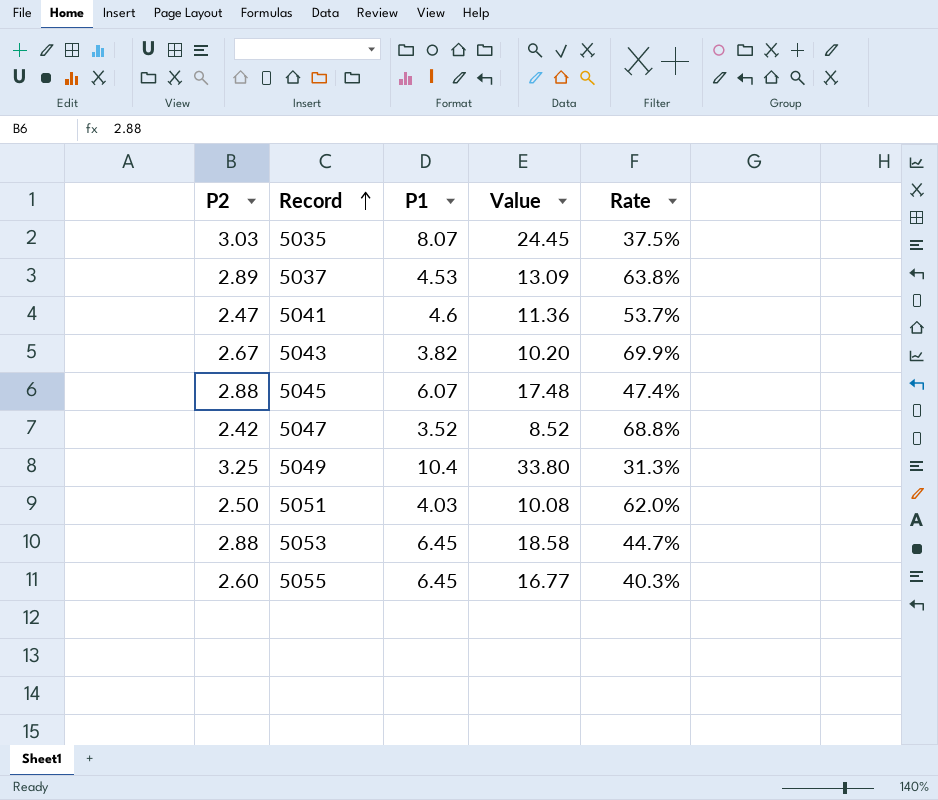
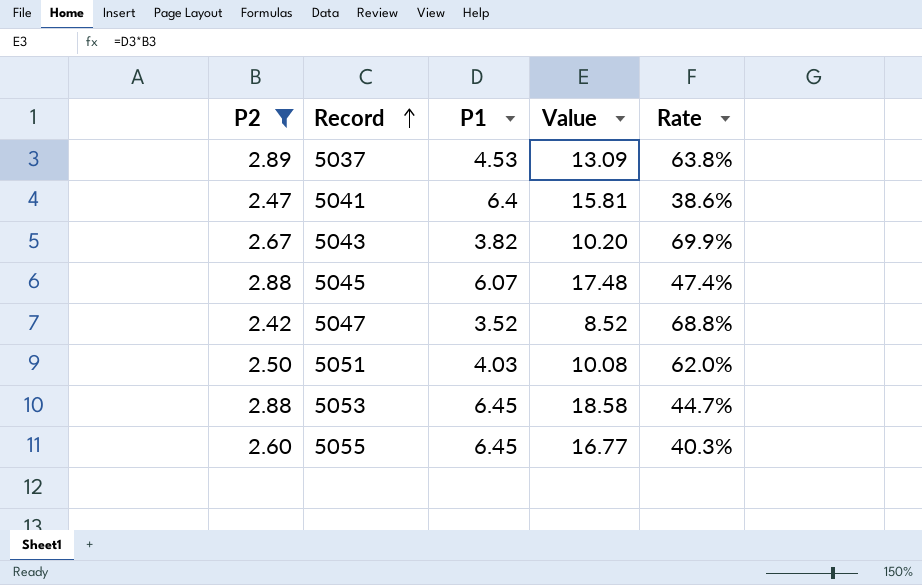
filter: none -> P2 <= 2.89
5041 | P1: 4.6 -> 6.4
5041 | Value: 11.36 -> 15.81
5041 | Rate: 53.7% -> 38.6%

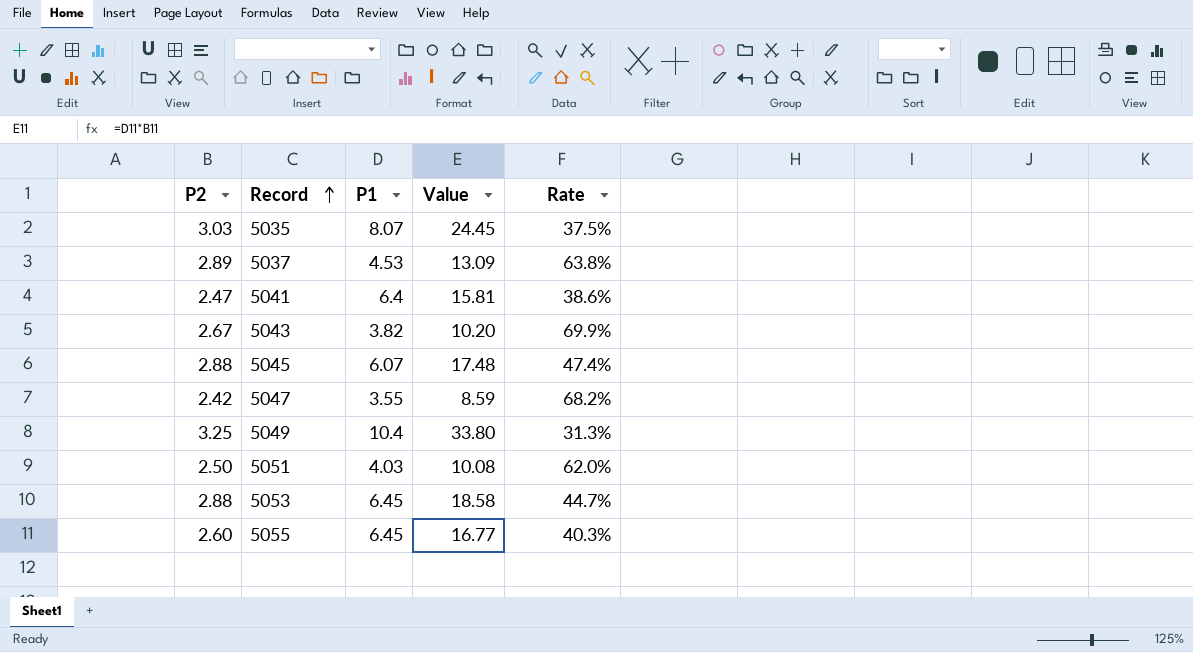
filter: P2 <= 2.89 -> none
5047 | P1: 3.52 -> 3.55
5047 | Value: 8.52 -> 8.59
5047 | Rate: 68.8% -> 68.2%

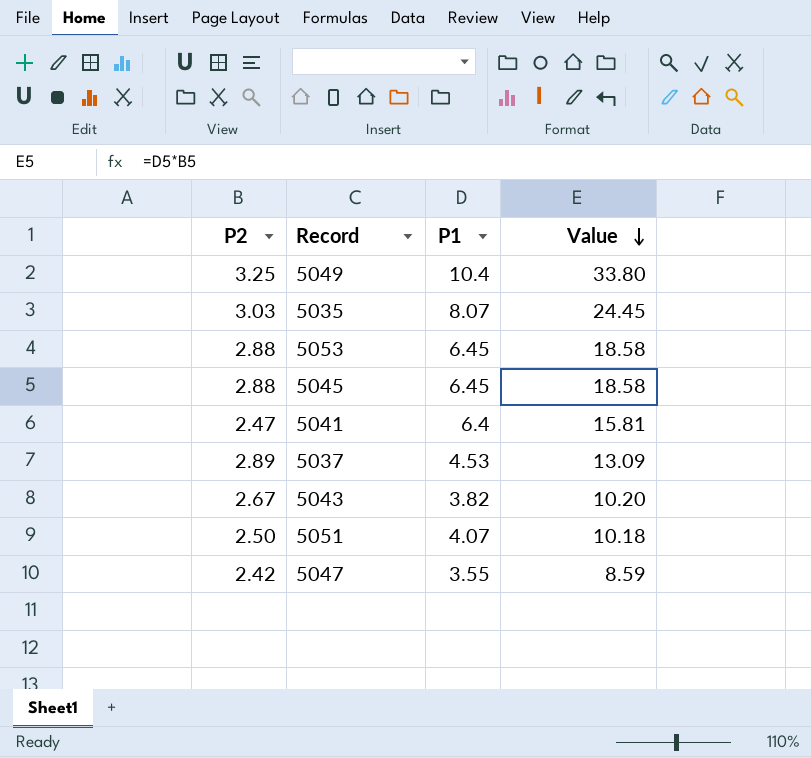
row order: Record ascending -> Value descending
column Rate | formula: [P2] / [P1] -> none
row 5055: 2.60 | 6.45 | 16.77 | 40.3% -> none
5045 | P1: 6.07 -> 6.45
5045 | Value: 17.48 -> 18.58
5051 | P1: 4.03 -> 4.07
5051 | Value: 10.08 -> 10.18

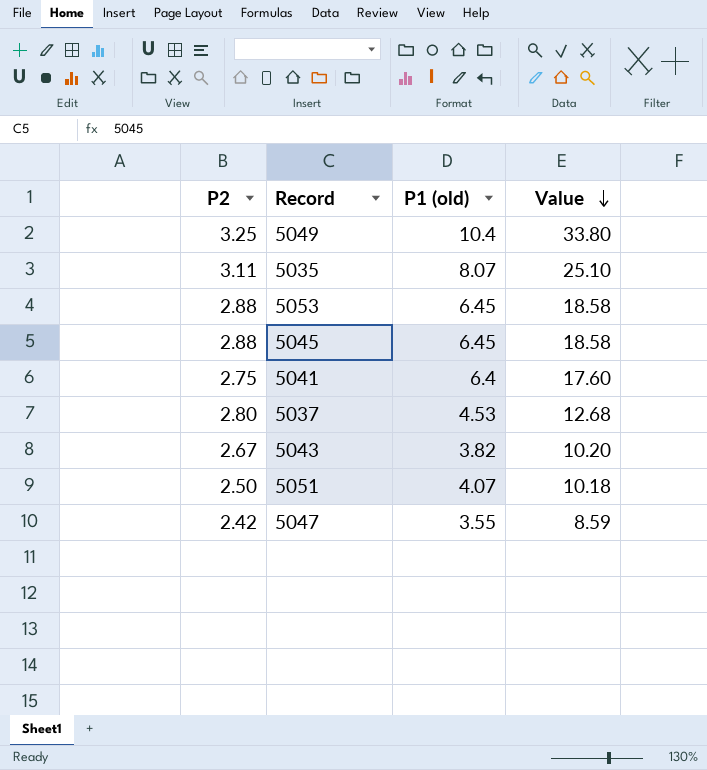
column name: P1 -> P1 (old)
5035 | P2: 3.03 -> 3.11
5035 | Value: 24.45 -> 25.10
5041 | P2: 2.47 -> 2.75
5041 | Value: 15.81 -> 17.60
5037 | P2: 2.89 -> 2.80
5037 | Value: 13.09 -> 12.68

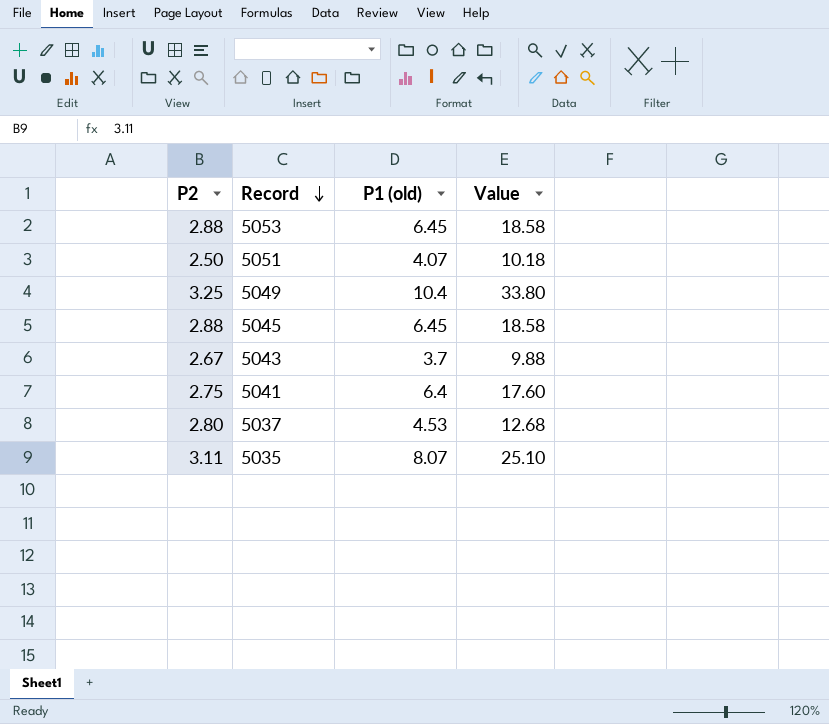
row order: Value descending -> Record descending
row 5047: 2.42 | 3.55 | 8.59 -> none
5043 | P1 (old): 3.82 -> 3.7
5043 | Value: 10.20 -> 9.88

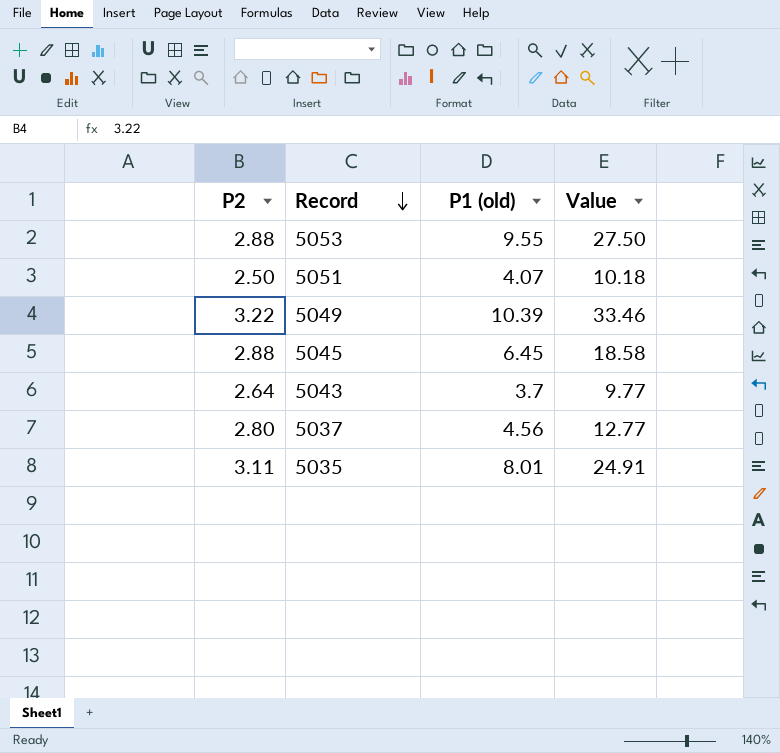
row 5041: 2.75 | 6.4 | 17.60 -> none
5053 | P1 (old): 6.45 -> 9.55
5053 | Value: 18.58 -> 27.50
5049 | P2: 3.25 -> 3.22
5049 | P1 (old): 10.4 -> 10.39
5049 | Value: 33.80 -> 33.46
5043 | P2: 2.67 -> 2.64
5043 | Value: 9.88 -> 9.77
5037 | P1 (old): 4.53 -> 4.56
5037 | Value: 12.68 -> 12.77
5035 | P1 (old): 8.07 -> 8.01
5035 | Value: 25.10 -> 24.91

